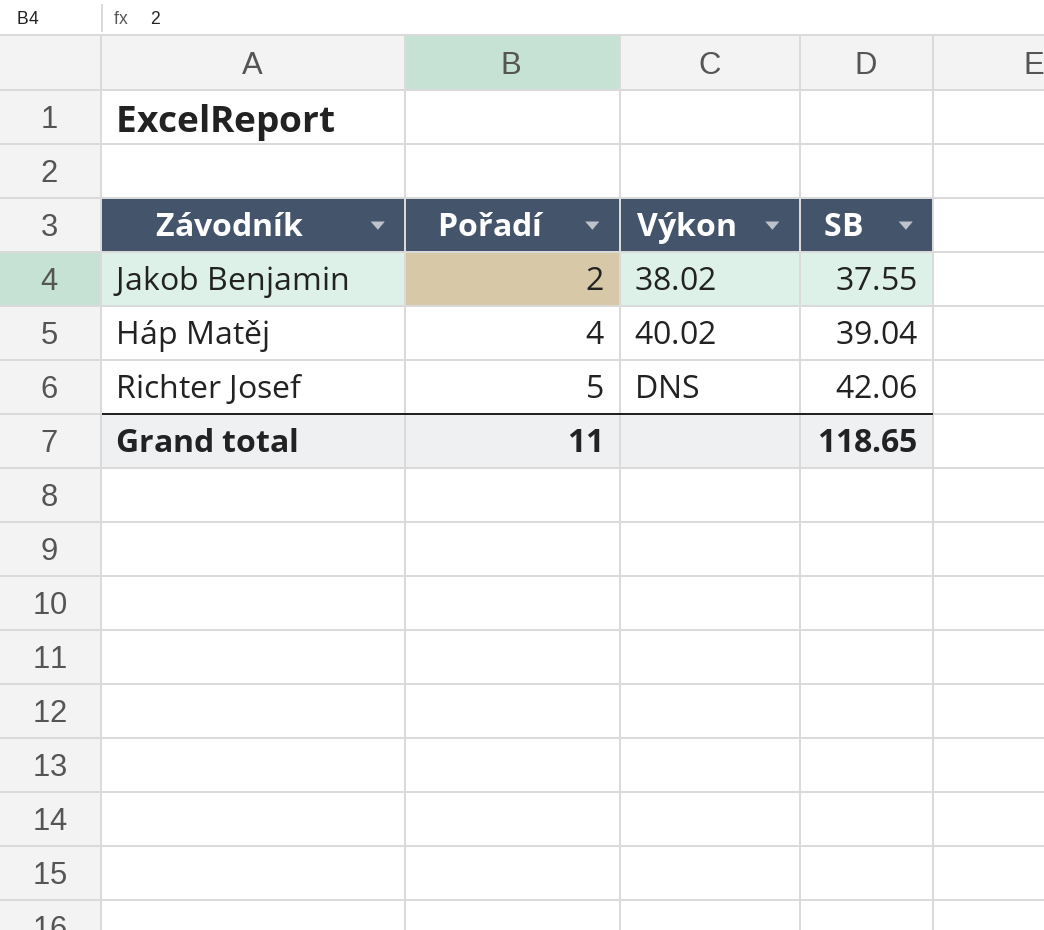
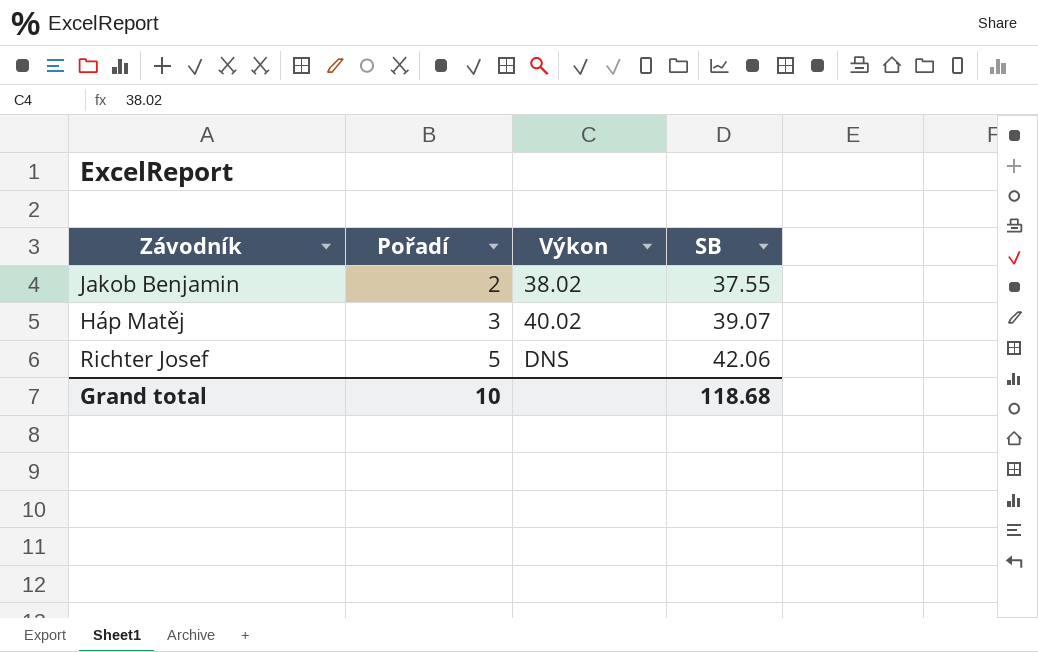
Háp Matěj | Pořadí: 4 -> 3
Háp Matěj | SB: 39.04 -> 39.07
Grand total | Pořadí: 11 -> 10
Grand total | SB: 118.65 -> 118.68

